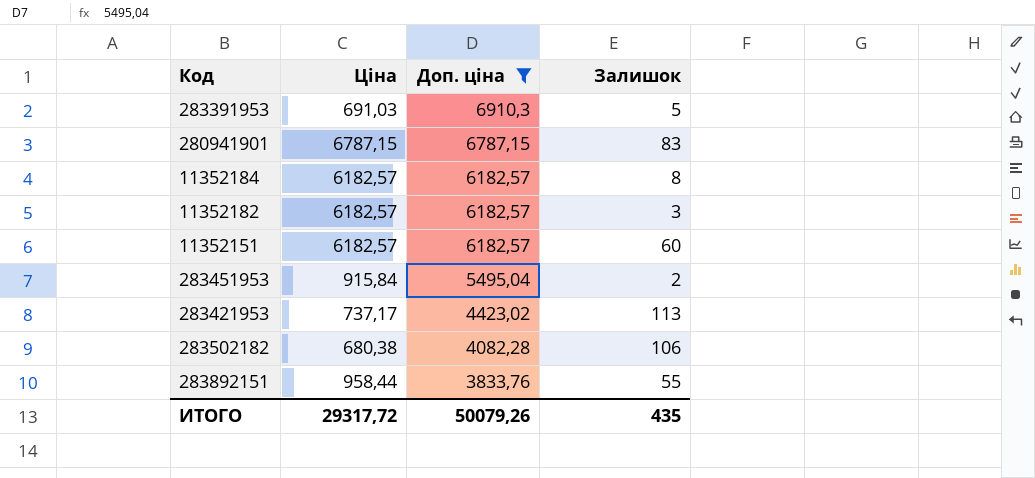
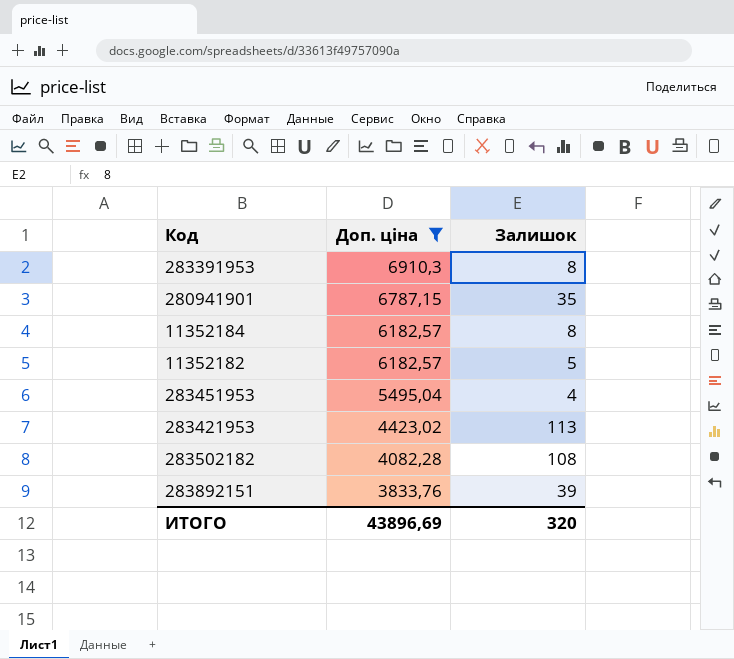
column Ціна | position: 2 -> none
row 11352151: 6182,57 | 6182,57 | 60 -> none
283391953 | Залишок: 5 -> 8
280941901 | Залишок: 83 -> 35
11352182 | Залишок: 3 -> 5
283451953 | Залишок: 2 -> 4
283502182 | Залишок: 106 -> 108
283892151 | Залишок: 55 -> 39
ИТОГО | Доп. ціна: 50079,26 -> 43896,69
ИТОГО | Залишок: 435 -> 320

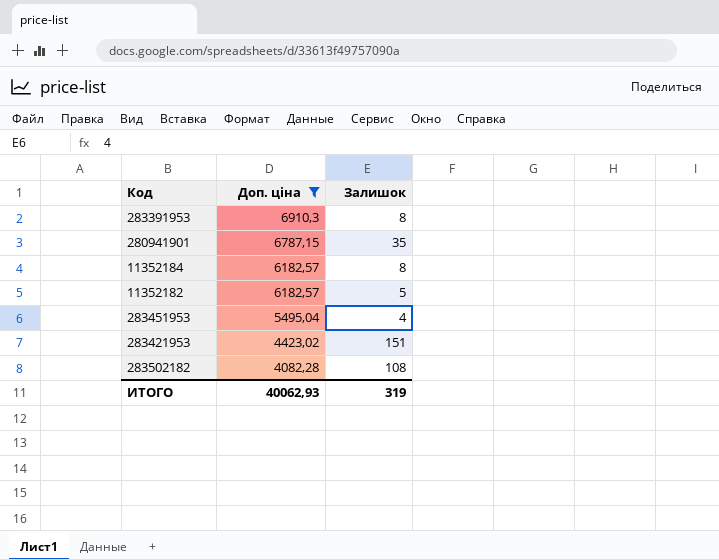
row 283892151: 3833,76 | 39 -> none
283421953 | Залишок: 113 -> 151
ИТОГО | Доп. ціна: 43896,69 -> 40062,93
ИТОГО | Залишок: 320 -> 319

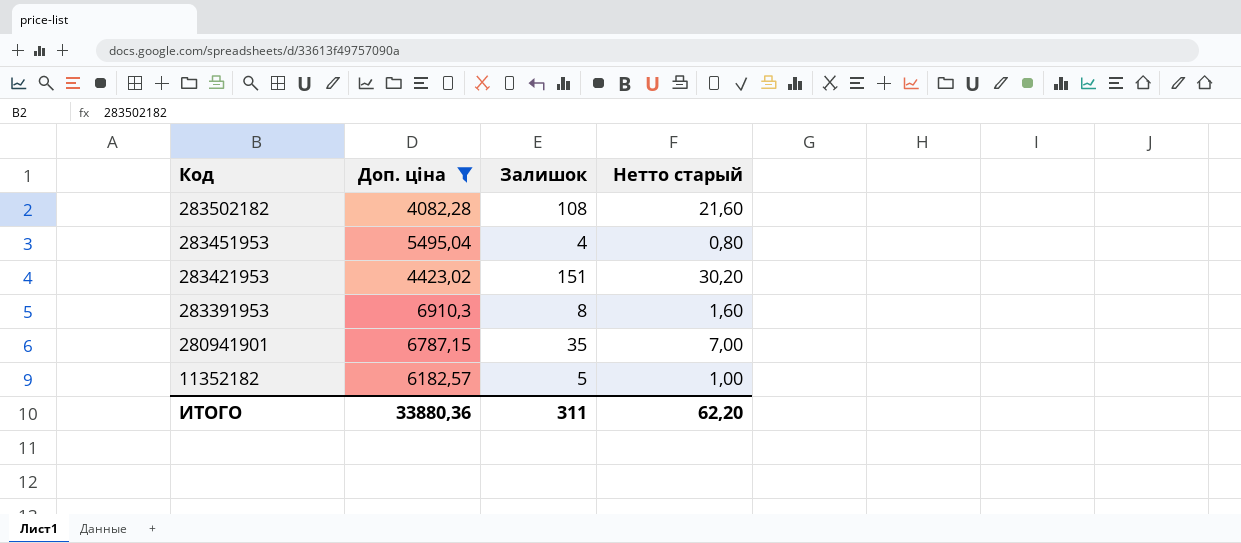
row order: Доп. ціна descending -> Код descending
column Нетто старый | formula: none -> [Залишок] * 0,2
row 11352184: 6182,57 | 8 -> none
ИТОГО | Доп. ціна: 40062,93 -> 33880,36
ИТОГО | Залишок: 319 -> 311

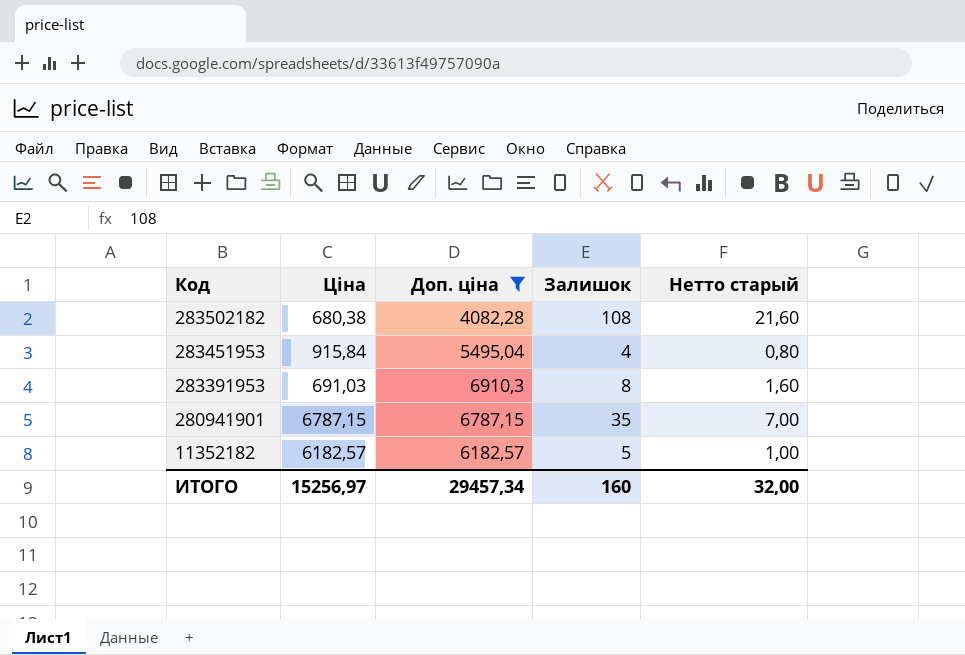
column Ціна | position: none -> 2
row 283421953: 4423,02 | 151 | 30,20 -> none
ИТОГО | Доп. ціна: 33880,36 -> 29457,34
ИТОГО | Залишок: 311 -> 160
ИТОГО | Нетто старый: 62,20 -> 32,00

